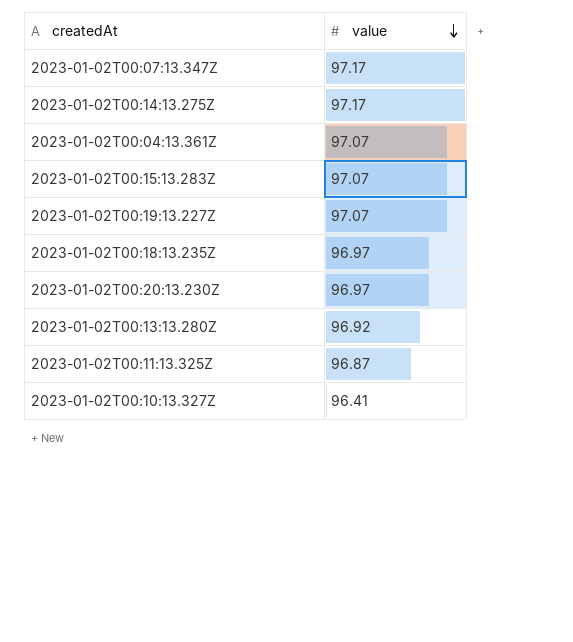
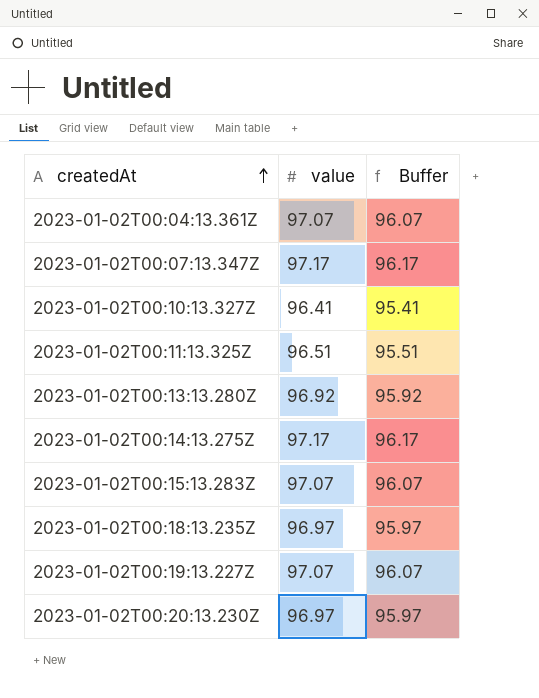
row order: value descending -> createdAt ascending
column Buffer | formula: none -> [value] - 1
2023-01-02T00:11:13.325Z | value: 96.87 -> 96.51

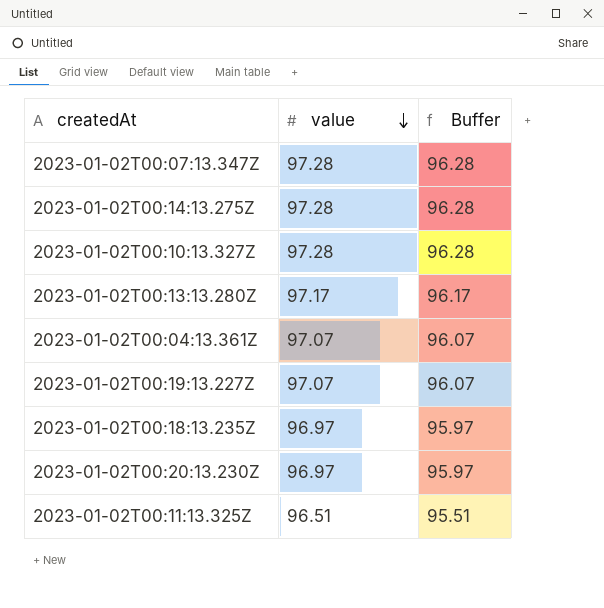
row order: createdAt ascending -> value descending
row 2023-01-02T00:15:13.283Z: 97.07 | 96.07 -> none
2023-01-02T00:07:13.347Z | value: 97.17 -> 97.28
2023-01-02T00:07:13.347Z | Buffer: 96.17 -> 96.28
2023-01-02T00:14:13.275Z | value: 97.17 -> 97.28
2023-01-02T00:14:13.275Z | Buffer: 96.17 -> 96.28
2023-01-02T00:10:13.327Z | value: 96.41 -> 97.28
2023-01-02T00:10:13.327Z | Buffer: 95.41 -> 96.28
2023-01-02T00:13:13.280Z | value: 96.92 -> 97.17
2023-01-02T00:13:13.280Z | Buffer: 95.92 -> 96.17

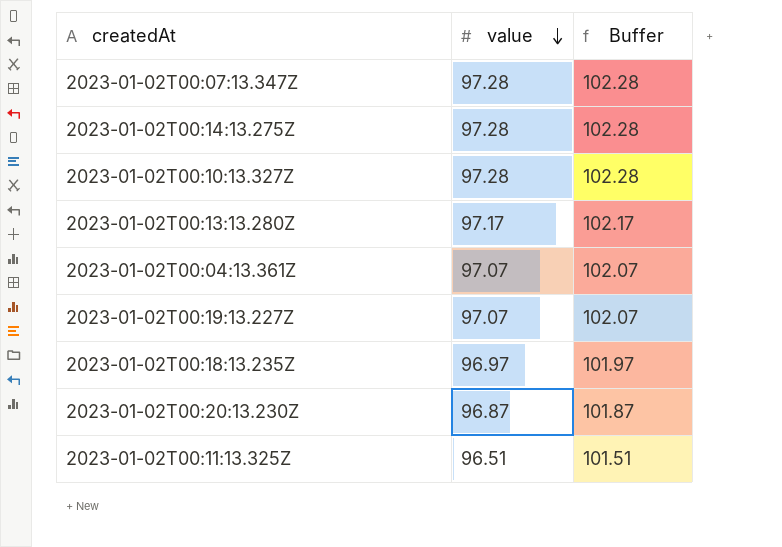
column Buffer | formula: [value] - 1 -> [value] + 5
2023-01-02T00:20:13.230Z | value: 96.97 -> 96.87

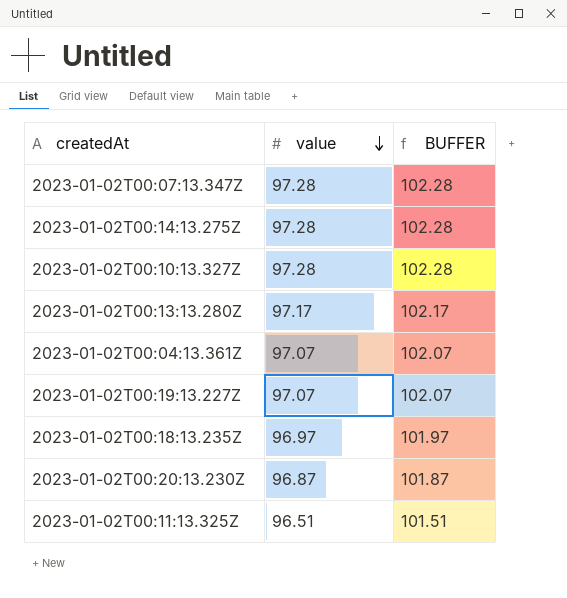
column name: Buffer -> BUFFER

